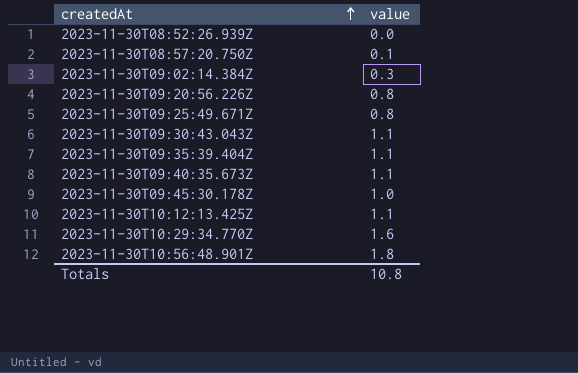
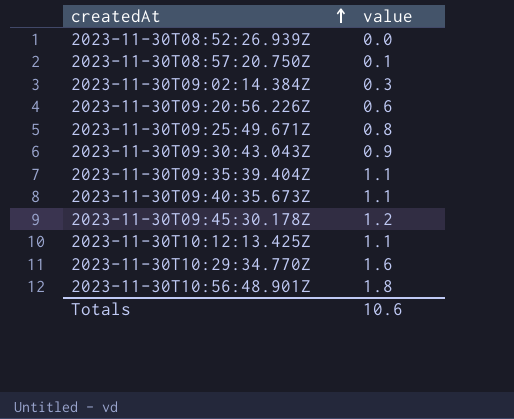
2023-11-30T09:20:56.226Z | value: 0.8 -> 0.6
2023-11-30T09:30:43.043Z | value: 1.1 -> 0.9
2023-11-30T09:45:30.178Z | value: 1.0 -> 1.2
Totals | value: 10.8 -> 10.6

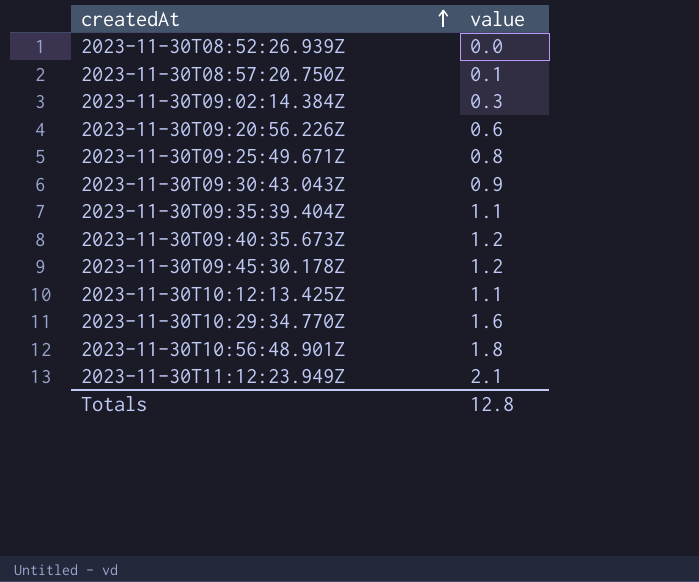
2023-11-30T09:40:35.673Z | value: 1.1 -> 1.2
row 2023-11-30T11:12:23.949Z: none -> 2.1
Totals | value: 10.6 -> 12.8

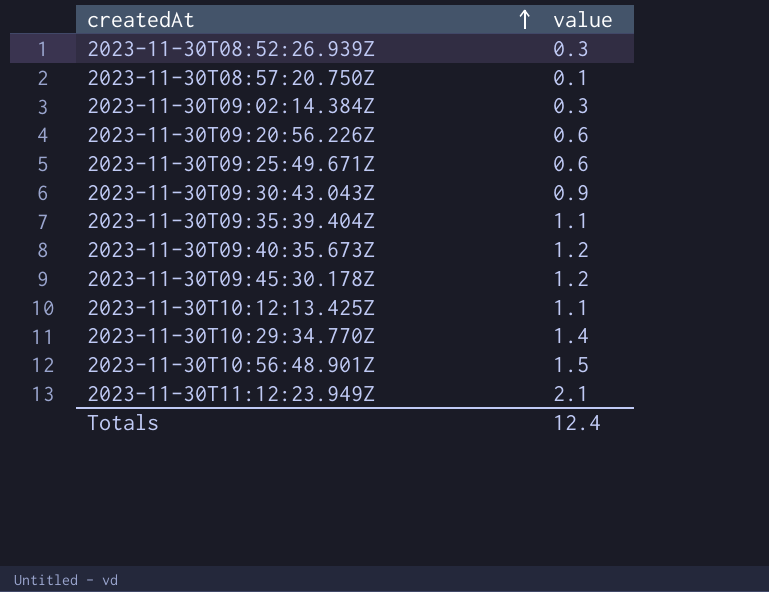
2023-11-30T08:52:26.939Z | value: 0.0 -> 0.3
2023-11-30T09:25:49.671Z | value: 0.8 -> 0.6
2023-11-30T10:29:34.770Z | value: 1.6 -> 1.4
2023-11-30T10:56:48.901Z | value: 1.8 -> 1.5
Totals | value: 12.8 -> 12.4

